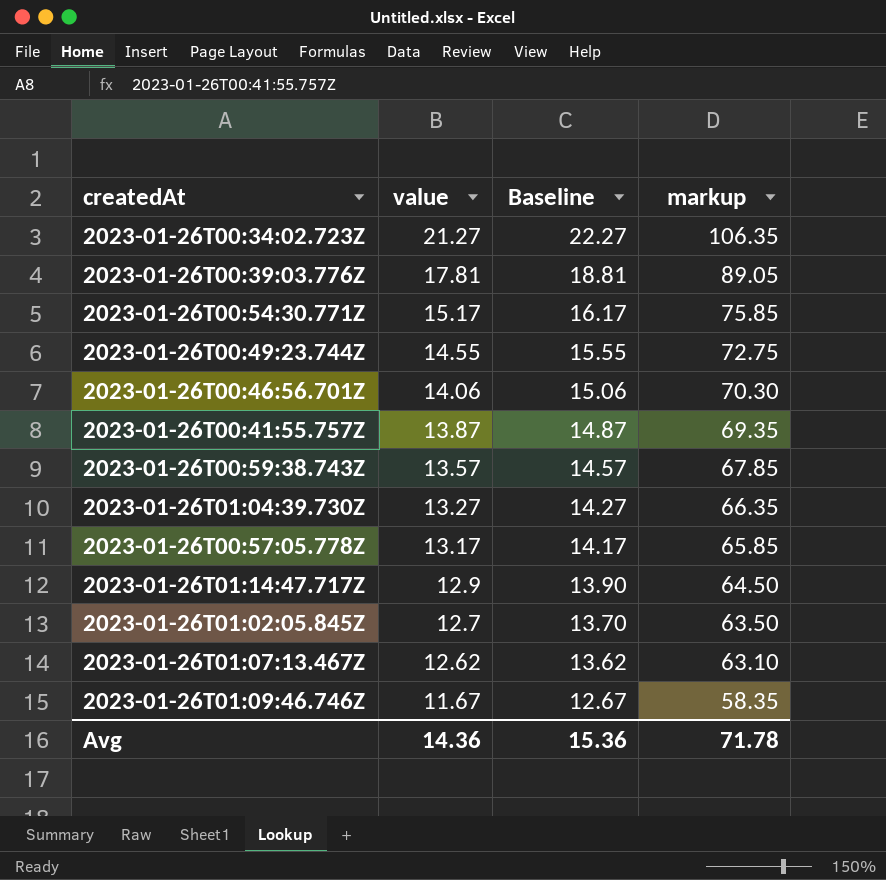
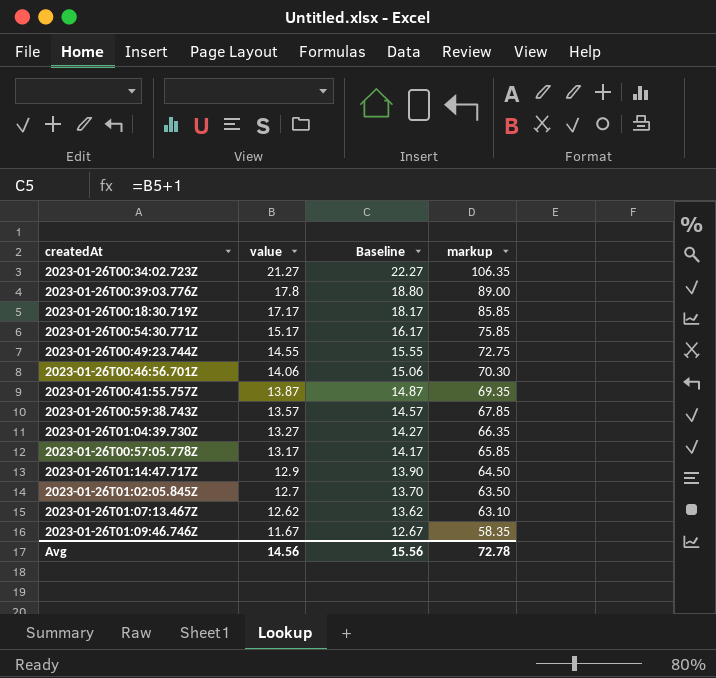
2023-01-26T00:39:03.776Z | value: 17.81 -> 17.8
2023-01-26T00:39:03.776Z | Baseline: 18.81 -> 18.80
2023-01-26T00:39:03.776Z | markup: 89.05 -> 89.00
row 2023-01-26T00:18:30.719Z: none -> 17.17 | 18.17 | 85.85
Avg | value: 14.36 -> 14.56
Avg | Baseline: 15.36 -> 15.56
Avg | markup: 71.78 -> 72.78

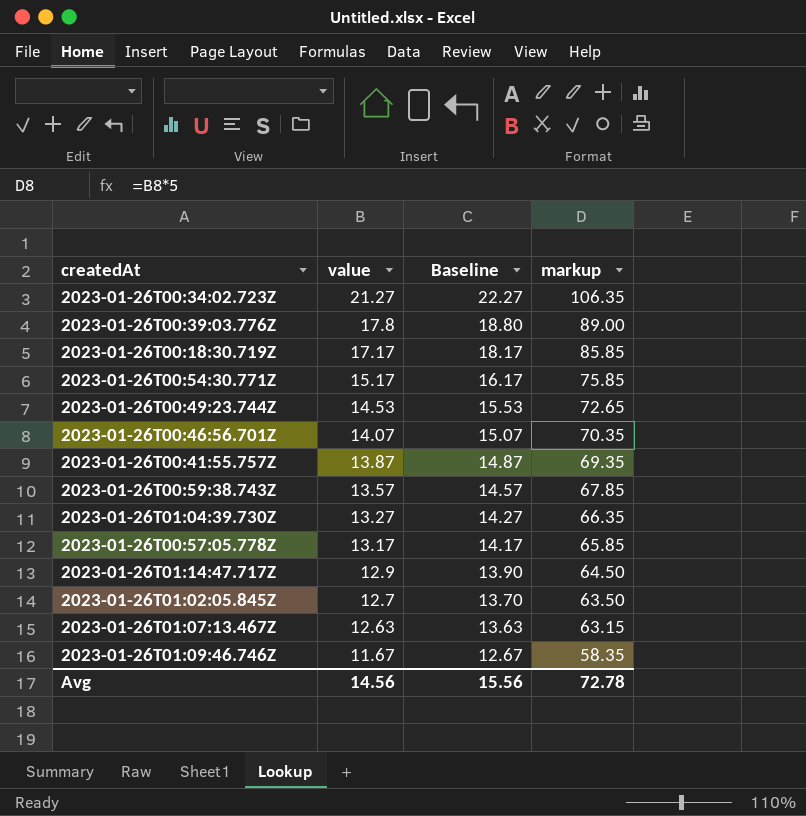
2023-01-26T00:49:23.744Z | value: 14.55 -> 14.53
2023-01-26T00:49:23.744Z | Baseline: 15.55 -> 15.53
2023-01-26T00:49:23.744Z | markup: 72.75 -> 72.65
2023-01-26T00:46:56.701Z | value: 14.06 -> 14.07
2023-01-26T00:46:56.701Z | Baseline: 15.06 -> 15.07
2023-01-26T00:46:56.701Z | markup: 70.30 -> 70.35
2023-01-26T01:07:13.467Z | value: 12.62 -> 12.63
2023-01-26T01:07:13.467Z | Baseline: 13.62 -> 13.63
2023-01-26T01:07:13.467Z | markup: 63.10 -> 63.15

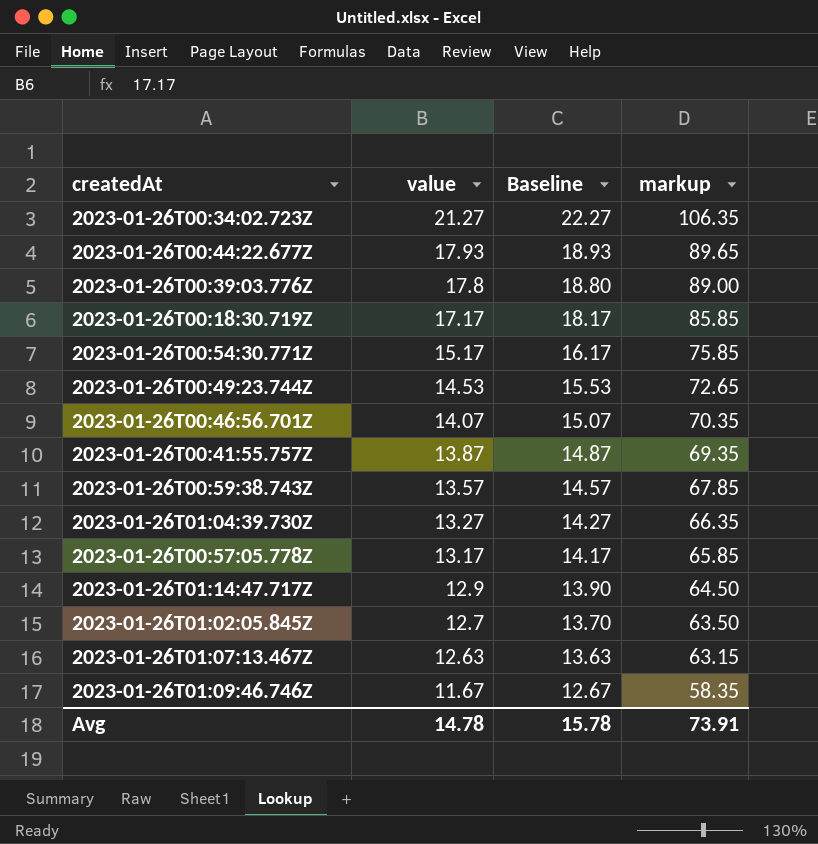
row 2023-01-26T00:44:22.677Z: none -> 17.93 | 18.93 | 89.65
Avg | value: 14.56 -> 14.78
Avg | Baseline: 15.56 -> 15.78
Avg | markup: 72.78 -> 73.91

